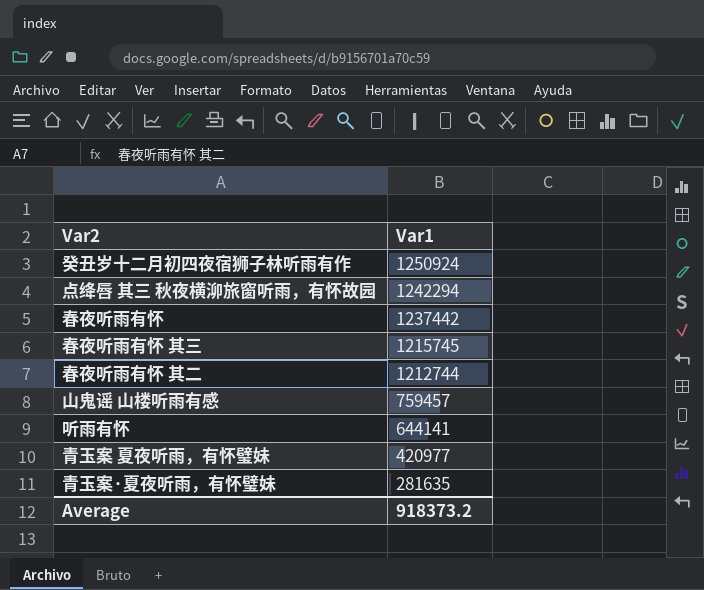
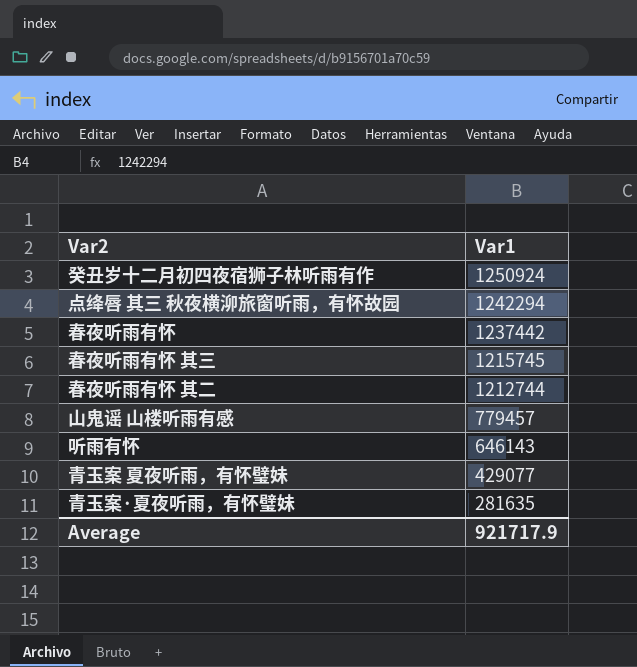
山鬼谣 山楼听雨有感 | Var1: 759457 -> 779457
听雨有怀 | Var1: 644141 -> 646143
青玉案 夏夜听雨，有怀璧妹 | Var1: 420977 -> 429077
Average | Var1: 918373.2 -> 921717.9

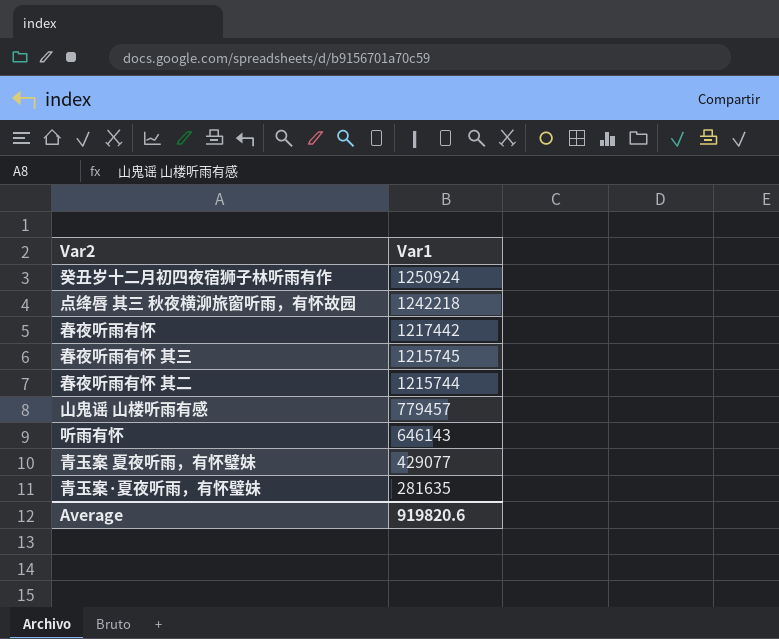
点绛唇 其三 秋夜横泖旅窗听雨，有怀故园 | Var1: 1242294 -> 1242218
春夜听雨有怀 | Var1: 1237442 -> 1217442
春夜听雨有怀 其二 | Var1: 1212744 -> 1215744
Average | Var1: 921717.9 -> 919820.6

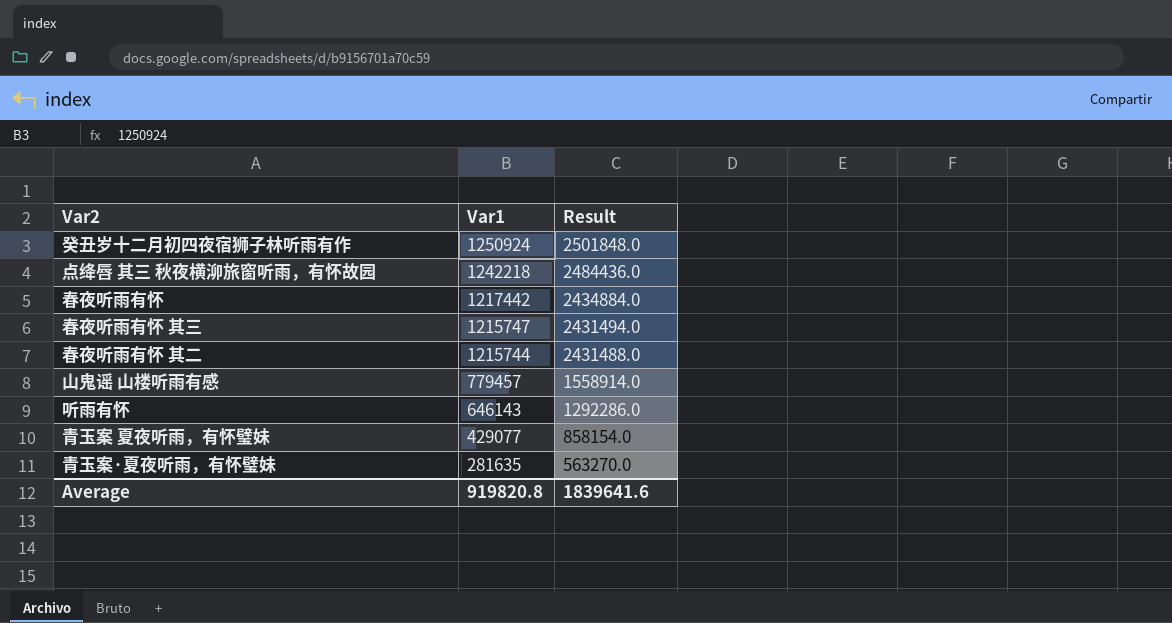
column Result | formula: none -> [Var1] * 2
春夜听雨有怀 其三 | Var1: 1215745 -> 1215747
Average | Var1: 919820.6 -> 919820.8

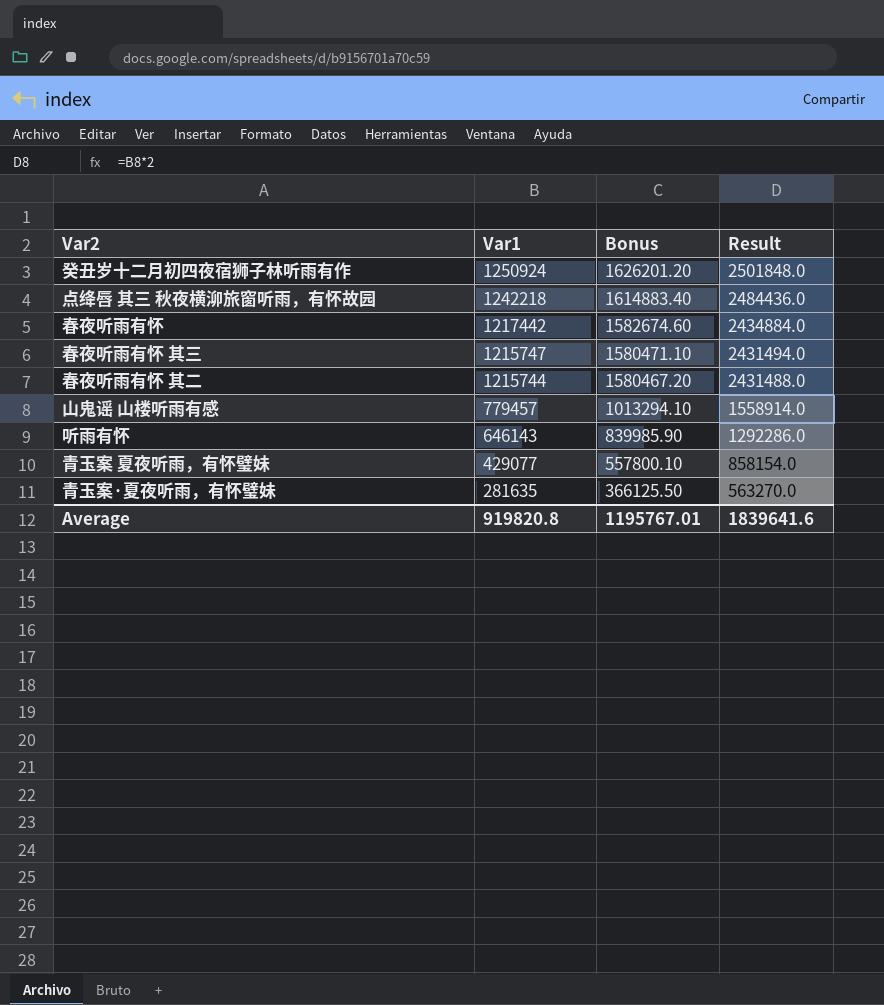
column Bonus | formula: none -> [Var1] * 1.3

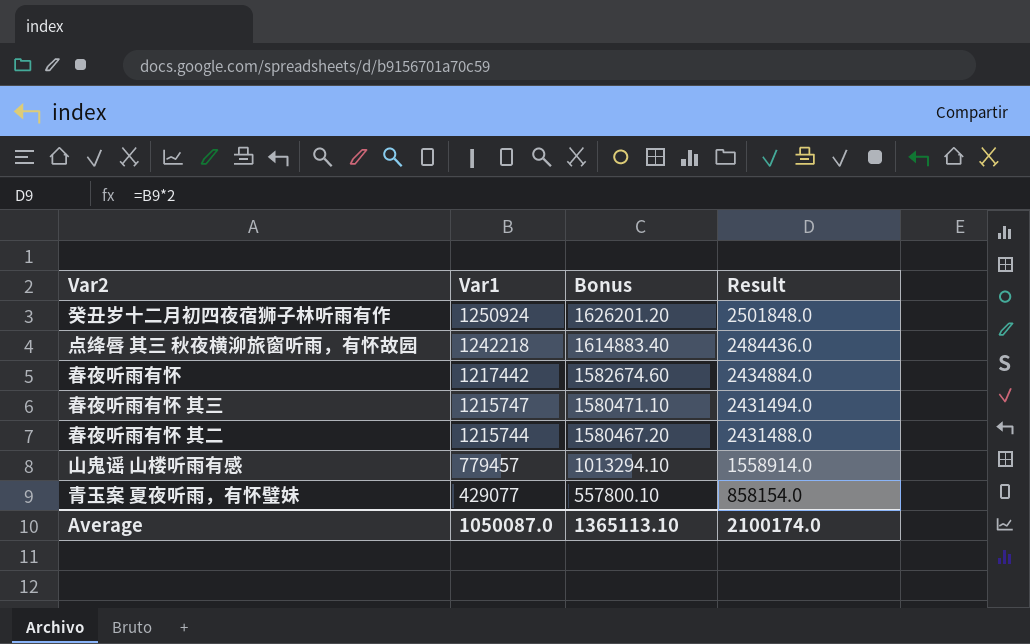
row 听雨有怀: 646143 | 839985.90 | 1292286.0 -> none
row 青玉案·夏夜听雨，有怀璧妹: 281635 | 366125.50 | 563270.0 -> none
Average | Var1: 919820.8 -> 1050087.0
Average | Bonus: 1195767.01 -> 1365113.10
Average | Result: 1839641.6 -> 2100174.0

